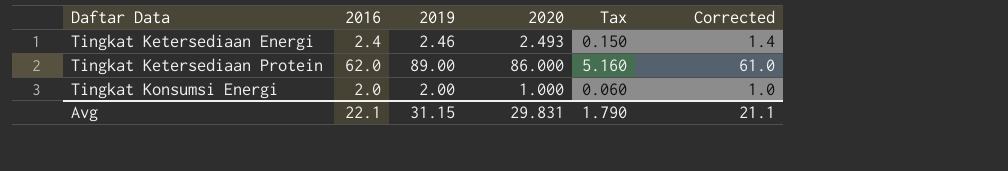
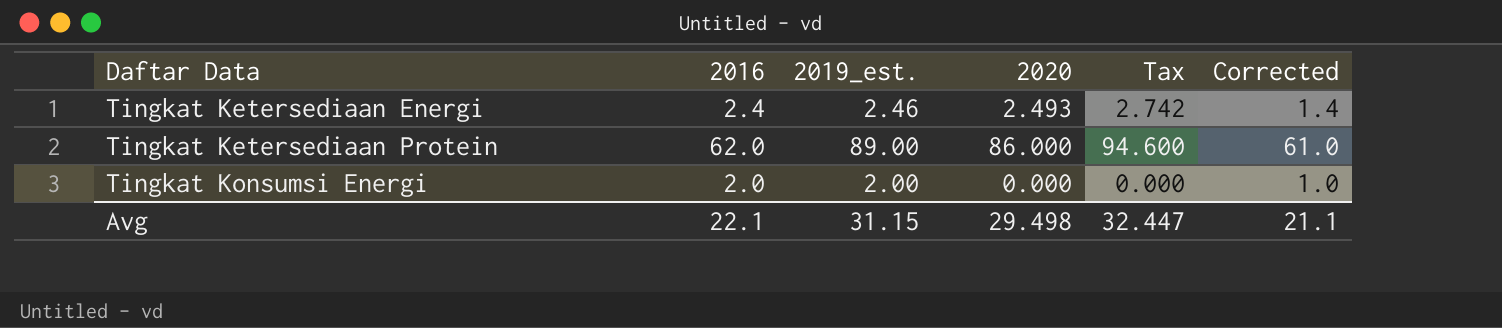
column name: 2019 -> 2019_est.
column Tax | formula: [2020] * 0.06 -> [2020] * 1.1
Tingkat Konsumsi Energi | 2020: 1.000 -> 0.000
Avg | 2020: 29.831 -> 29.498
Avg | Tax: 1.790 -> 32.447

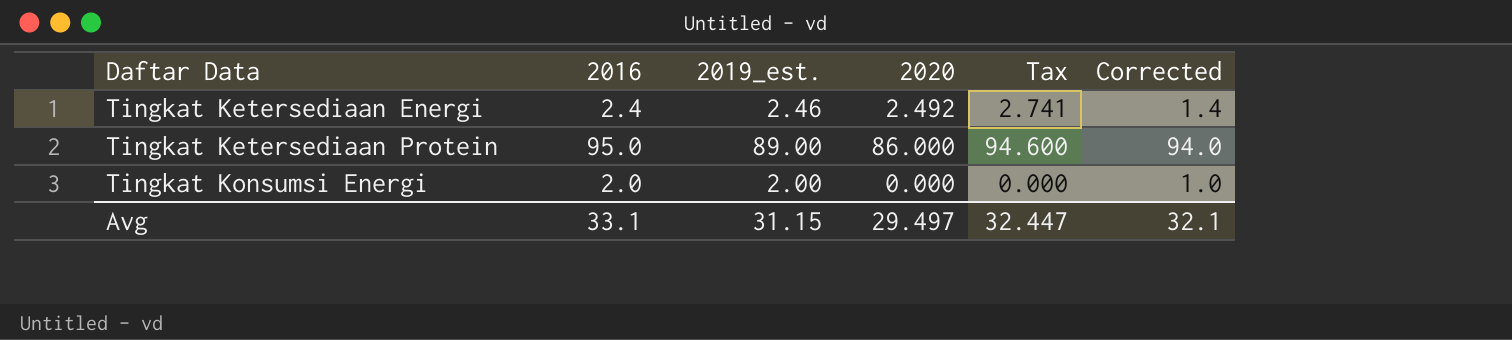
Tingkat Ketersediaan Energi | 2020: 2.493 -> 2.492
Tingkat Ketersediaan Energi | Tax: 2.742 -> 2.741
Tingkat Ketersediaan Protein | 2016: 62.0 -> 95.0
Tingkat Ketersediaan Protein | Corrected: 61.0 -> 94.0
Avg | 2016: 22.1 -> 33.1
Avg | 2020: 29.498 -> 29.497
Avg | Corrected: 21.1 -> 32.1

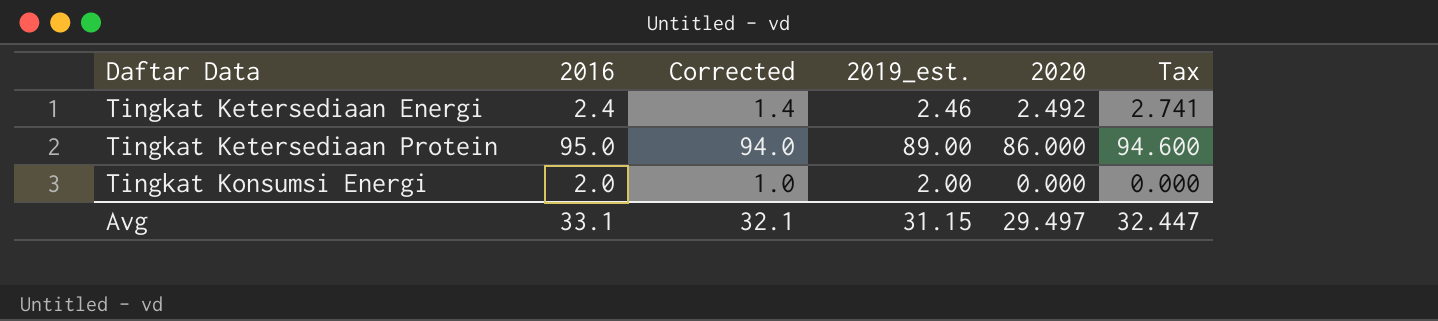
column Corrected | position: 6 -> 3

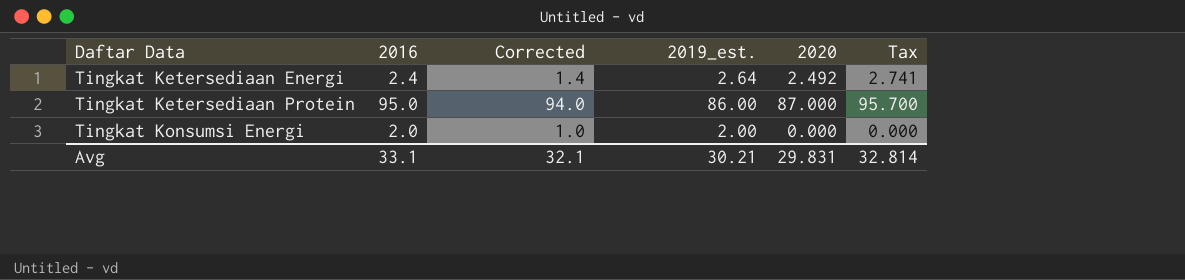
Tingkat Ketersediaan Energi | 2019_est.: 2.46 -> 2.64
Tingkat Ketersediaan Protein | 2019_est.: 89.00 -> 86.00
Tingkat Ketersediaan Protein | 2020: 86.000 -> 87.000
Tingkat Ketersediaan Protein | Tax: 94.600 -> 95.700
Avg | 2019_est.: 31.15 -> 30.21
Avg | 2020: 29.497 -> 29.831
Avg | Tax: 32.447 -> 32.814

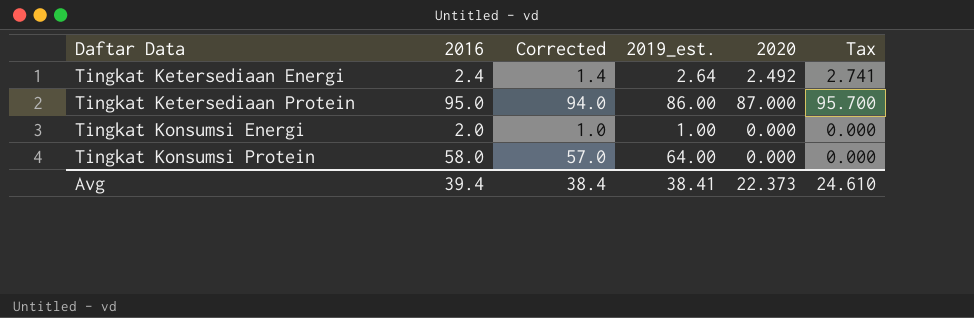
Tingkat Konsumsi Energi | 2019_est.: 2.00 -> 1.00
row Tingkat Konsumsi Protein: none -> 58.0 | 57.0 | 64.00 | 0.000 | 0.000
Avg | 2016: 33.1 -> 39.4
Avg | Corrected: 32.1 -> 38.4
Avg | 2019_est.: 30.21 -> 38.41
Avg | 2020: 29.831 -> 22.373
Avg | Tax: 32.814 -> 24.610

